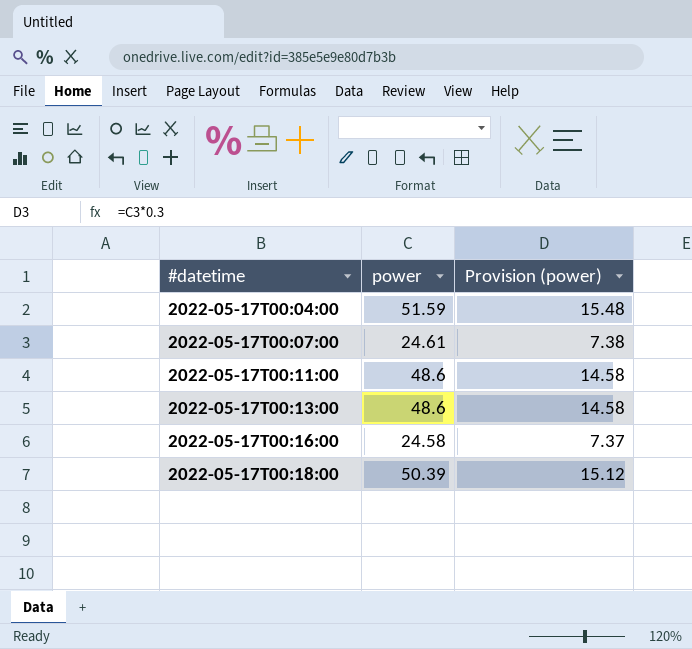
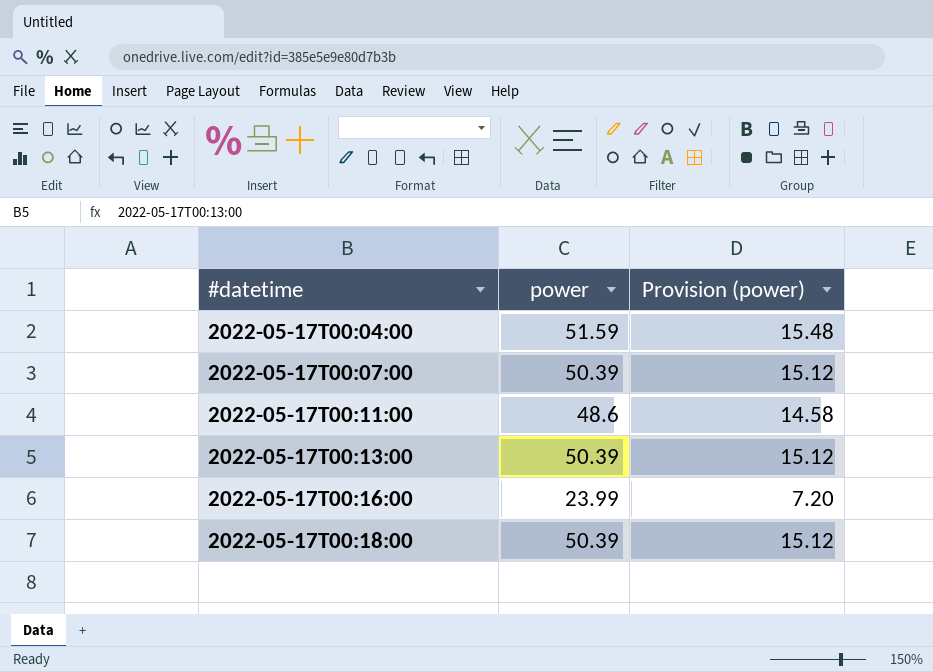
2022-05-17T00:07:00 | power: 24.61 -> 50.39
2022-05-17T00:07:00 | Provision (power): 7.38 -> 15.12
2022-05-17T00:13:00 | power: 48.6 -> 50.39
2022-05-17T00:13:00 | Provision (power): 14.58 -> 15.12
2022-05-17T00:16:00 | power: 24.58 -> 23.99
2022-05-17T00:16:00 | Provision (power): 7.37 -> 7.20

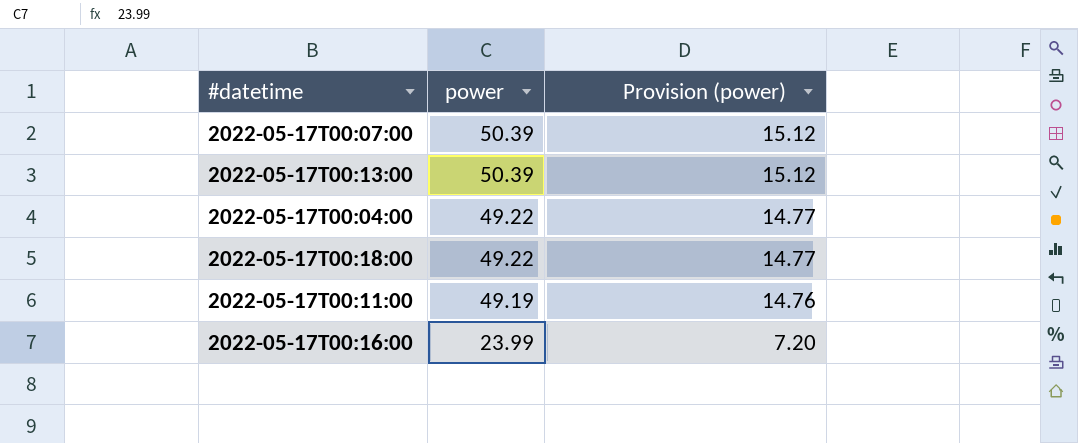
row order: #datetime ascending -> power descending
2022-05-17T00:04:00 | power: 51.59 -> 49.22
2022-05-17T00:04:00 | Provision (power): 15.48 -> 14.77
2022-05-17T00:18:00 | power: 50.39 -> 49.22
2022-05-17T00:18:00 | Provision (power): 15.12 -> 14.77
2022-05-17T00:11:00 | power: 48.6 -> 49.19
2022-05-17T00:11:00 | Provision (power): 14.58 -> 14.76

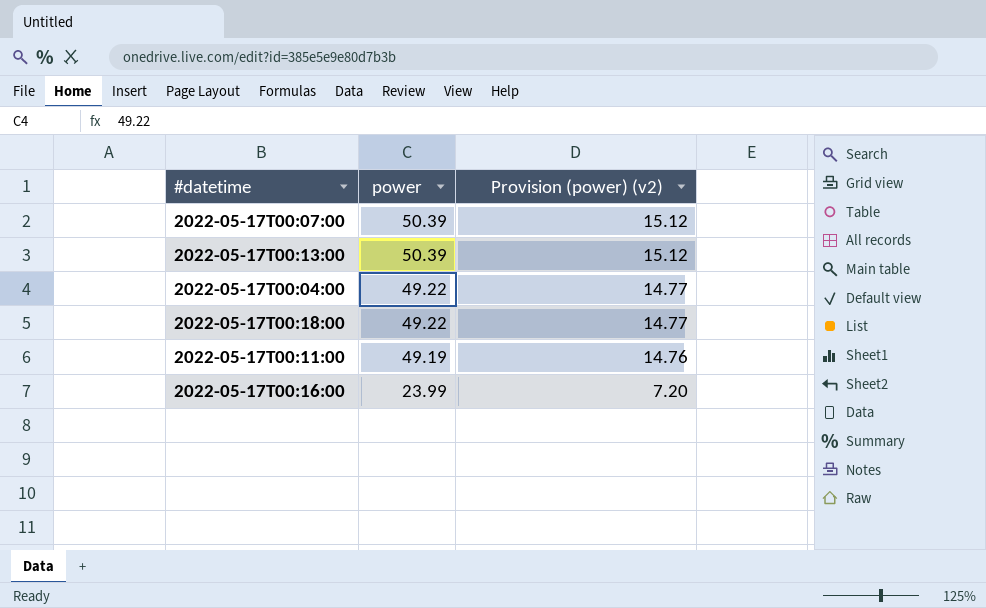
column name: Provision (power) -> Provision (power) (v2)

